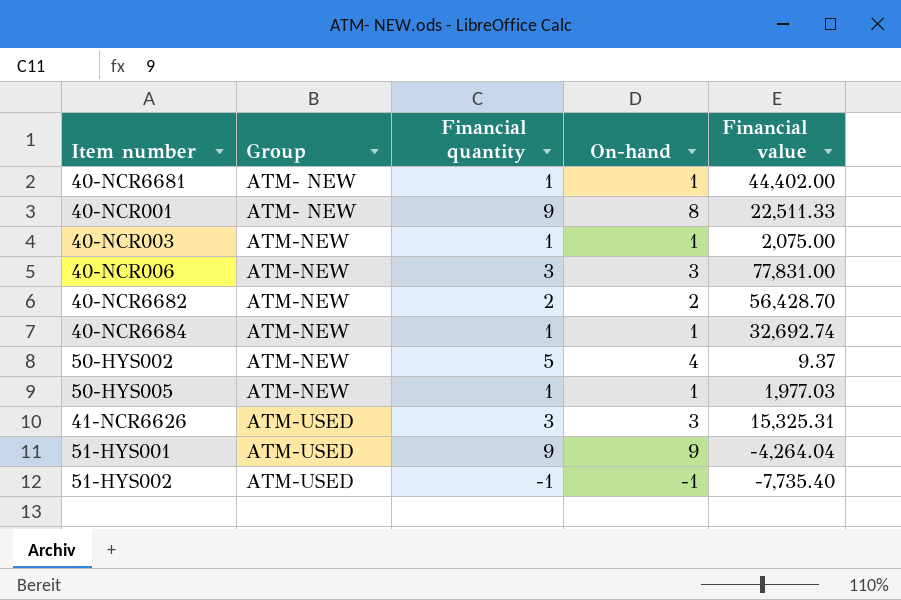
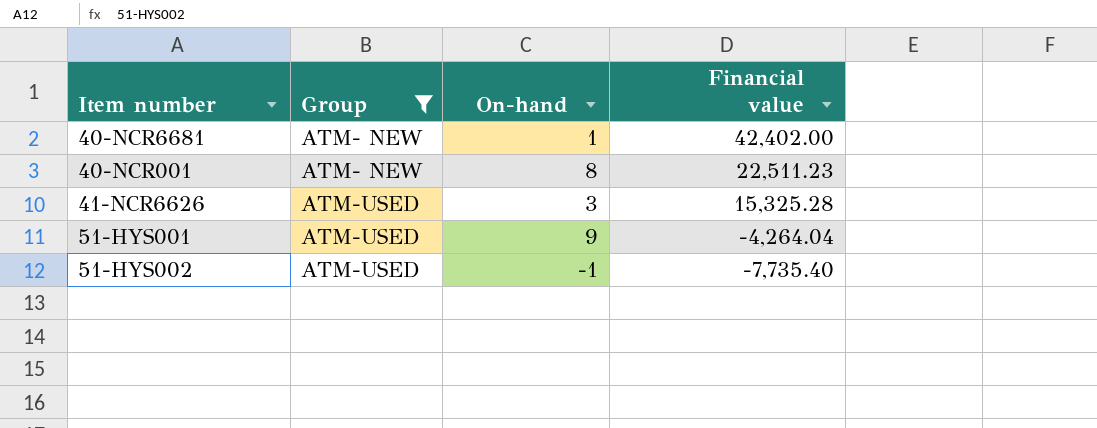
filter: none -> Group != ATM-NEW
column Financial quantity | position: 3 -> none
40-NCR6681 | Financial value: 44,402.00 -> 42,402.00
40-NCR001 | Financial value: 22,511.33 -> 22,511.23
41-NCR6626 | Financial value: 15,325.31 -> 15,325.28

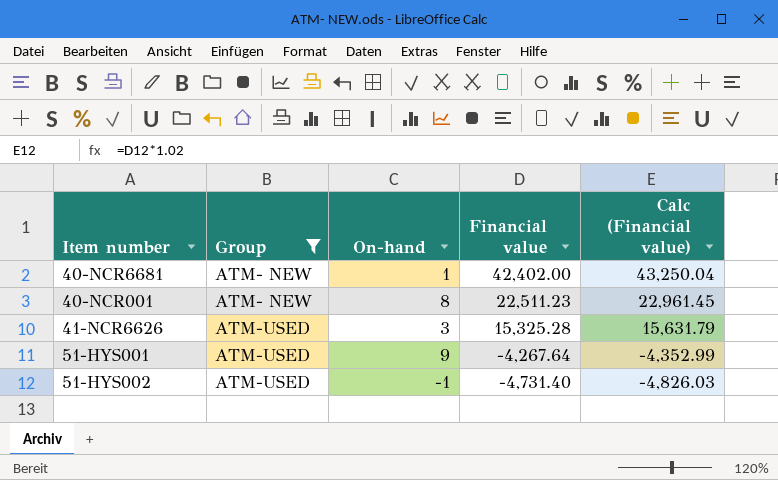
column Calc (Financial value) | formula: none -> [Financial value] * 1.02
51-HYS001 | Financial value: -4,264.04 -> -4,267.64
51-HYS002 | Financial value: -7,735.40 -> -4,731.40

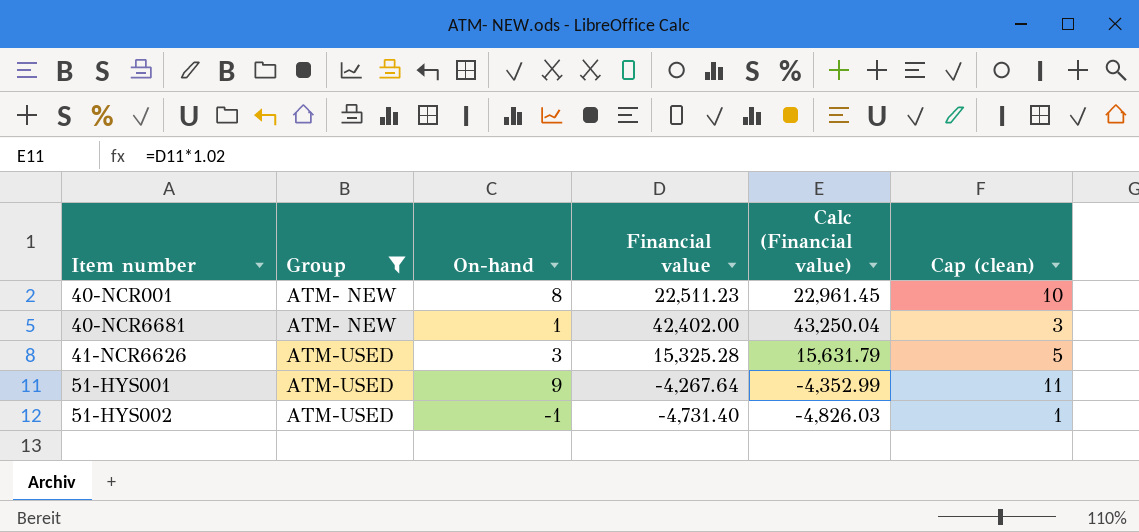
row order: Group ascending -> Item number ascending
column Cap (clean) | formula: none -> [On-hand] + 2

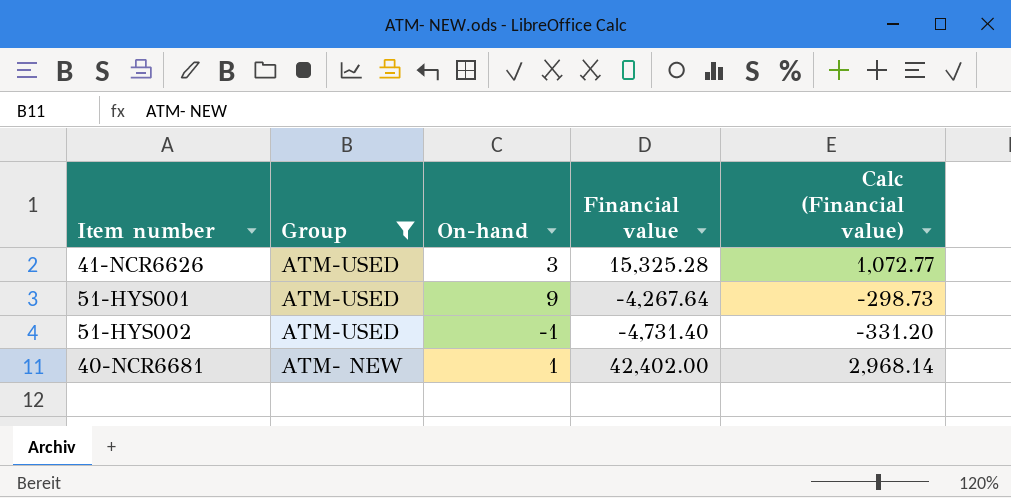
row order: Item number ascending -> Group descending
column Cap (clean) | formula: [On-hand] + 2 -> none
column Calc (Financial value) | formula: [Financial value] * 1.02 -> [Financial value] * 0.07
row 40-NCR001: ATM- NEW | 8 | 22,511.23 | 22,961.45 | 10 -> none

